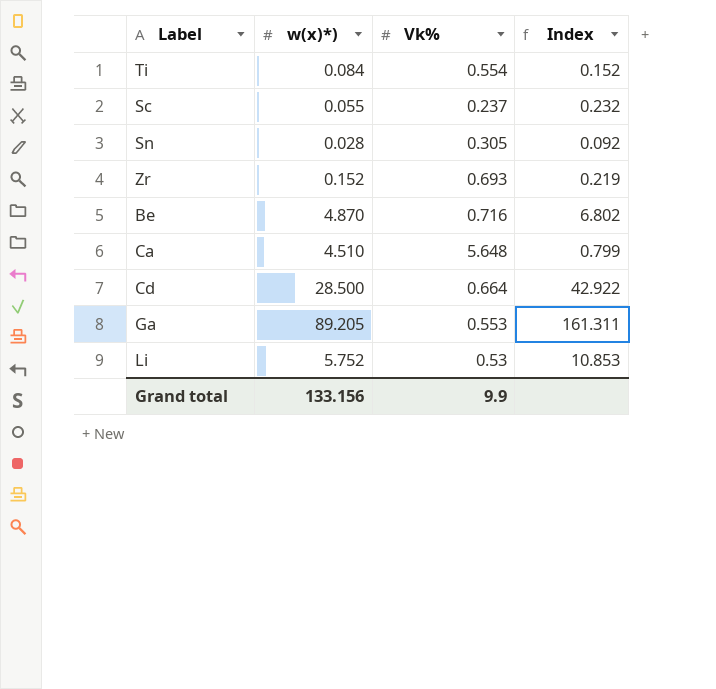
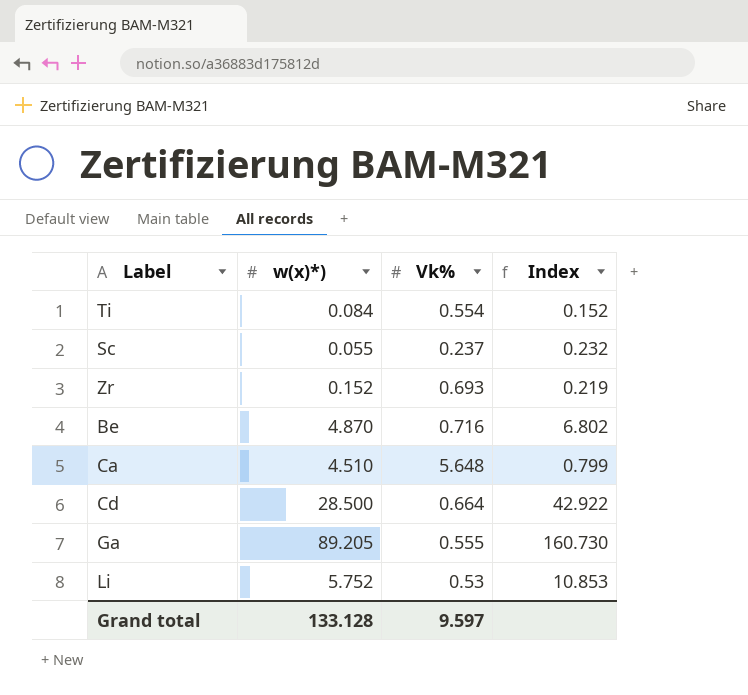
row Sn: 0.028 | 0.305 | 0.092 -> none
Ga | Vk%: 0.553 -> 0.555
Ga | Index: 161.311 -> 160.730
Grand total | w(x)*): 133.156 -> 133.128
Grand total | Vk%: 9.9 -> 9.597

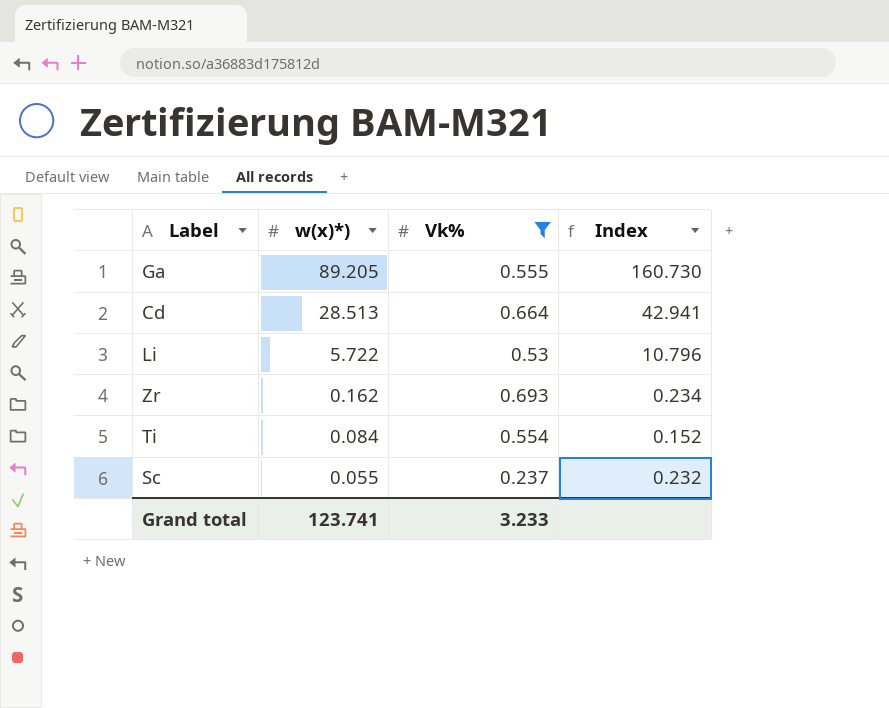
filter: none -> Vk% <= 0.693
row order: none -> w(x)*) descending
Cd | w(x)*): 28.500 -> 28.513
Cd | Index: 42.922 -> 42.941
Li | w(x)*): 5.752 -> 5.722
Li | Index: 10.853 -> 10.796
Zr | w(x)*): 0.152 -> 0.162
Zr | Index: 0.219 -> 0.234
Grand total | w(x)*): 133.128 -> 123.741
Grand total | Vk%: 9.597 -> 3.233

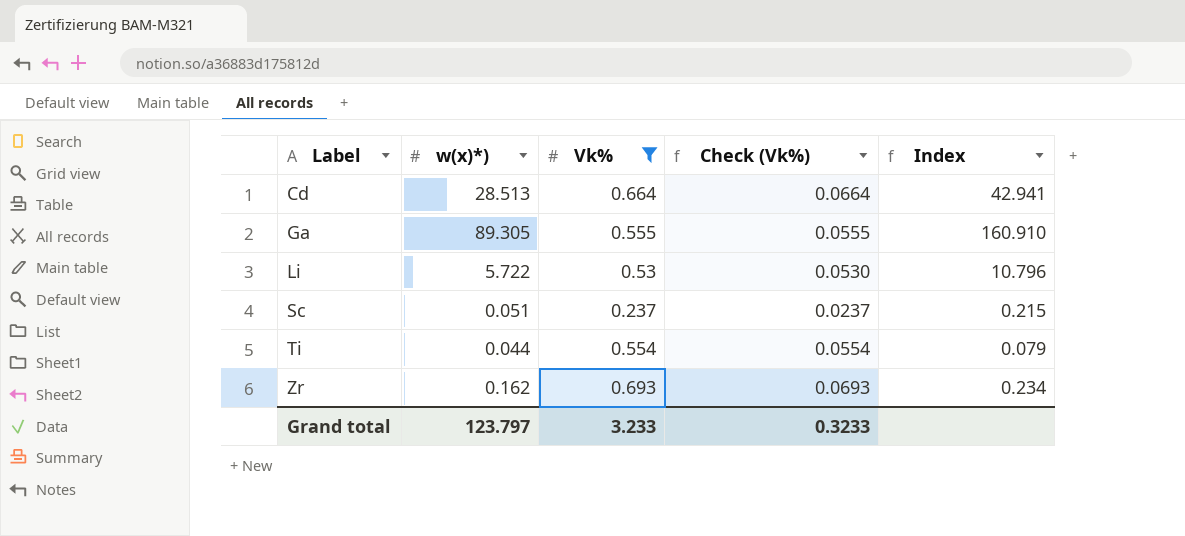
row order: w(x)*) descending -> Label ascending
column Check (Vk%) | formula: none -> [Vk%] * 0.1
Ga | w(x)*): 89.205 -> 89.305
Ga | Index: 160.730 -> 160.910
Sc | w(x)*): 0.055 -> 0.051
Sc | Index: 0.232 -> 0.215
Ti | w(x)*): 0.084 -> 0.044
Ti | Index: 0.152 -> 0.079
Grand total | w(x)*): 123.741 -> 123.797

